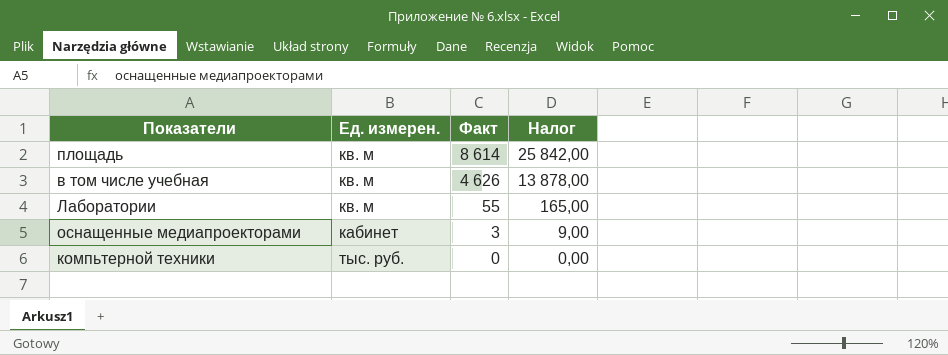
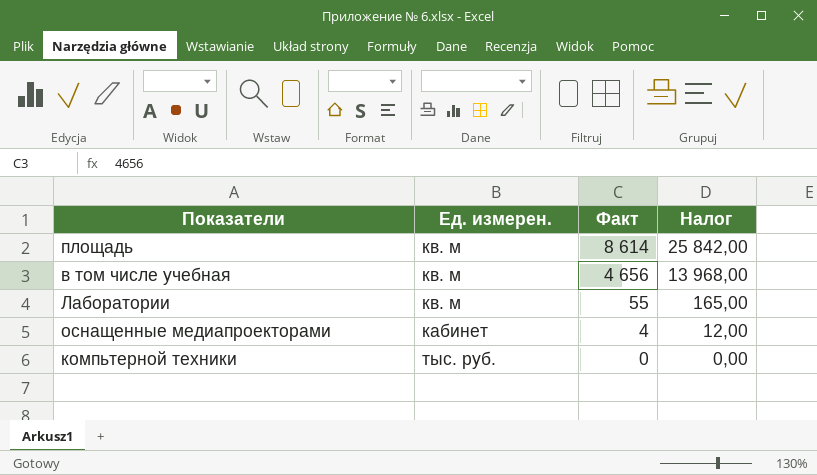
в том числе учебная | Факт: 4 626 -> 4 656
в том числе учебная | Налог: 13 878,00 -> 13 968,00
оснащенные медиапроекторами | Факт: 3 -> 4
оснащенные медиапроекторами | Налог: 9,00 -> 12,00

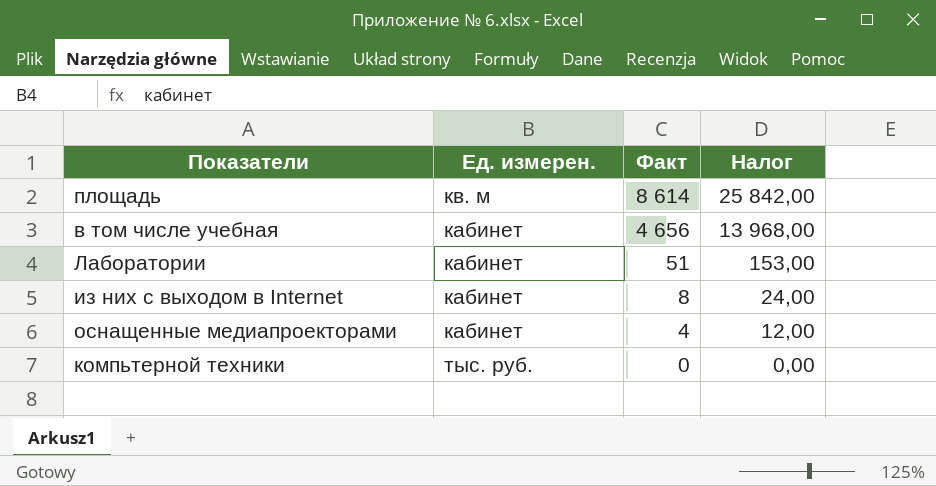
в том числе учебная | Ед. измерен.: кв. м -> кабинет
Лаборатории | Ед. измерен.: кв. м -> кабинет
Лаборатории | Факт: 55 -> 51
Лаборатории | Налог: 165,00 -> 153,00
row из них с выходом в Internet: none -> кабинет | 8 | 24,00

